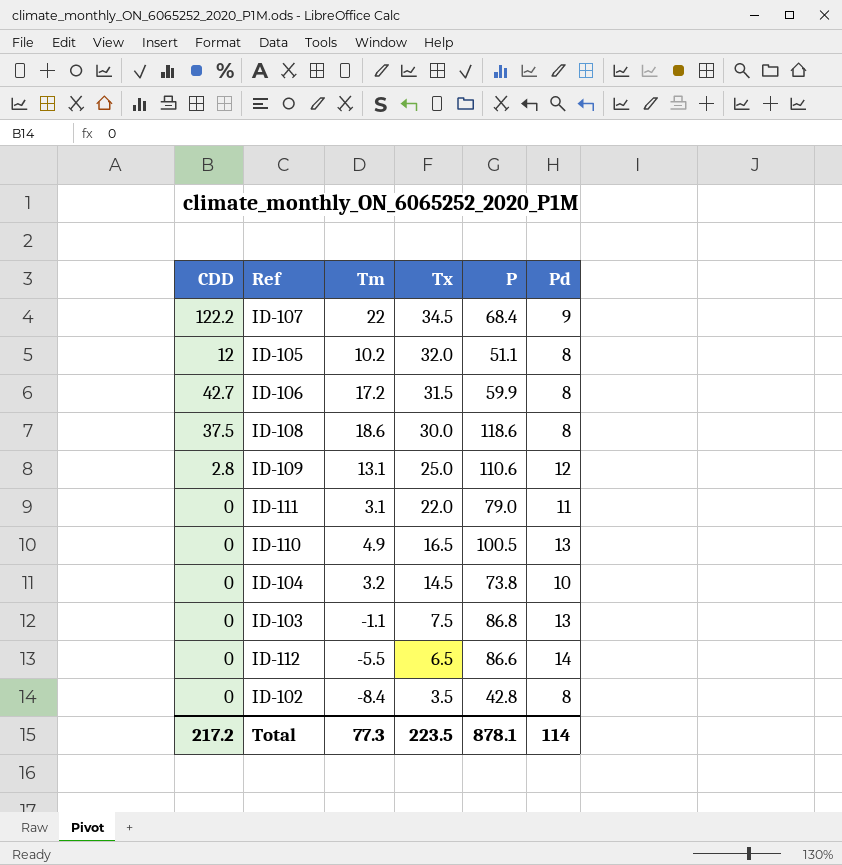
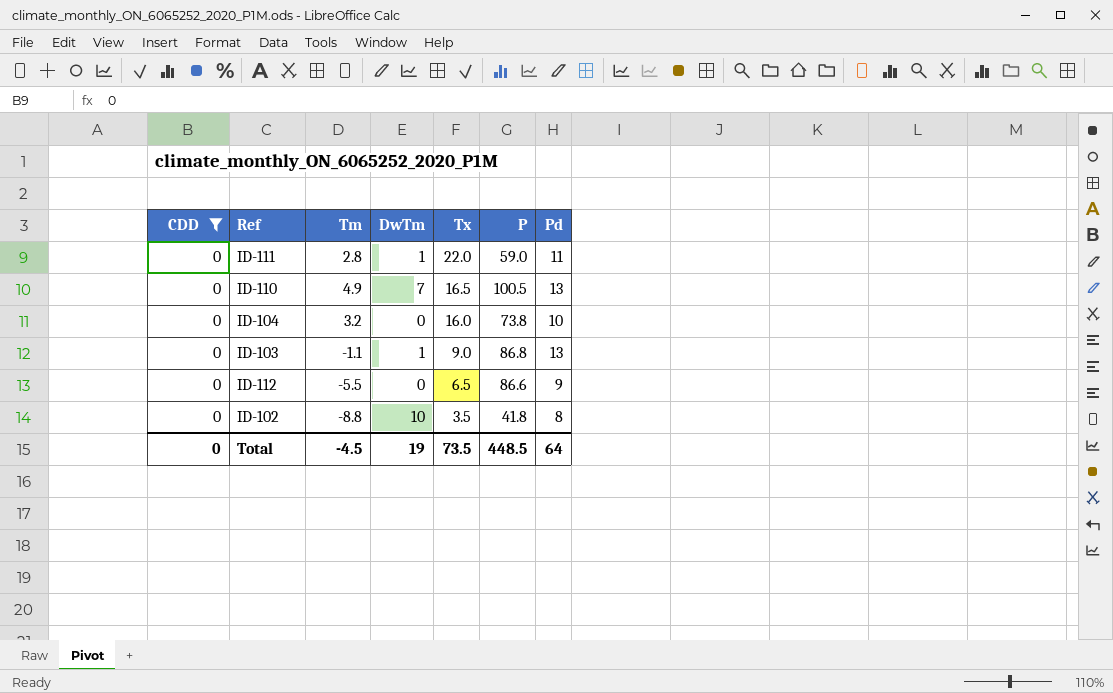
filter: none -> CDD = 0
column DwTm | position: none -> 4
ID-111 | Tm: 3.1 -> 2.8
ID-111 | P: 79.0 -> 59.0
ID-104 | Tx: 14.5 -> 16.0
ID-103 | Tx: 7.5 -> 9.0
ID-112 | Pd: 14 -> 9
ID-102 | Tm: -8.4 -> -8.8
ID-102 | P: 42.8 -> 41.8
Total | CDD: 217.2 -> 0
Total | Tm: 77.3 -> -4.5
Total | Tx: 223.5 -> 73.5
Total | P: 878.1 -> 448.5
Total | Pd: 114 -> 64

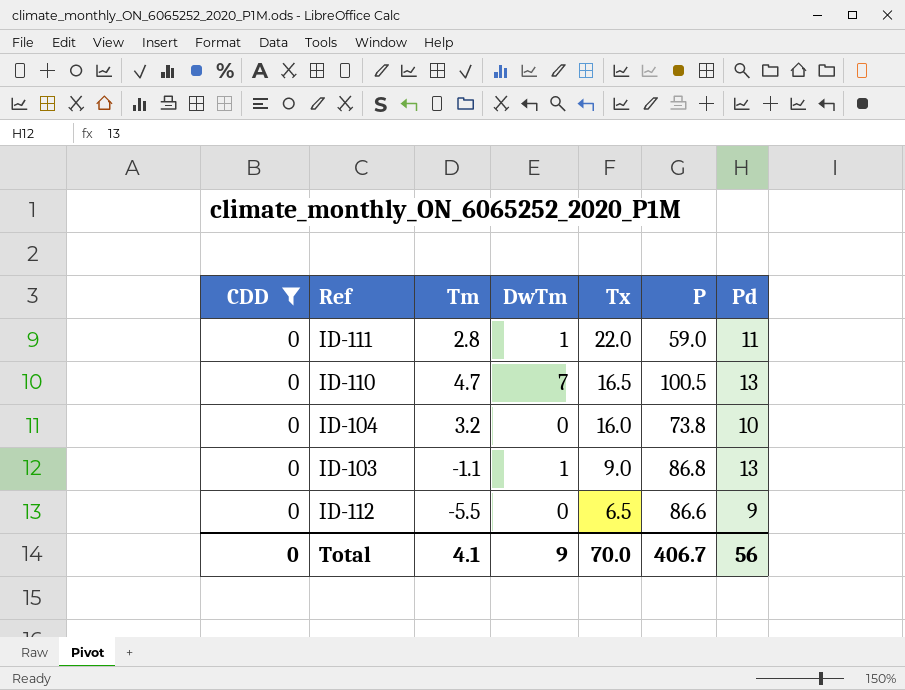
row ID-102: 0 | -8.8 | 10 | 3.5 | 41.8 | 8 -> none
ID-110 | Tm: 4.9 -> 4.7
Total | Tm: -4.5 -> 4.1
Total | DwTm: 19 -> 9
Total | Tx: 73.5 -> 70.0
Total | P: 448.5 -> 406.7
Total | Pd: 64 -> 56

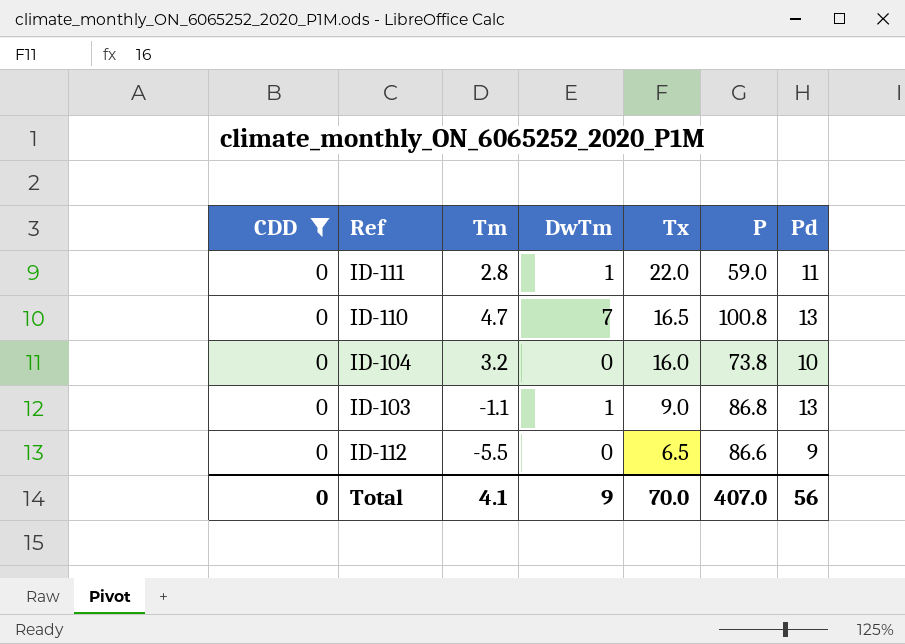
ID-110 | P: 100.5 -> 100.8
Total | P: 406.7 -> 407.0

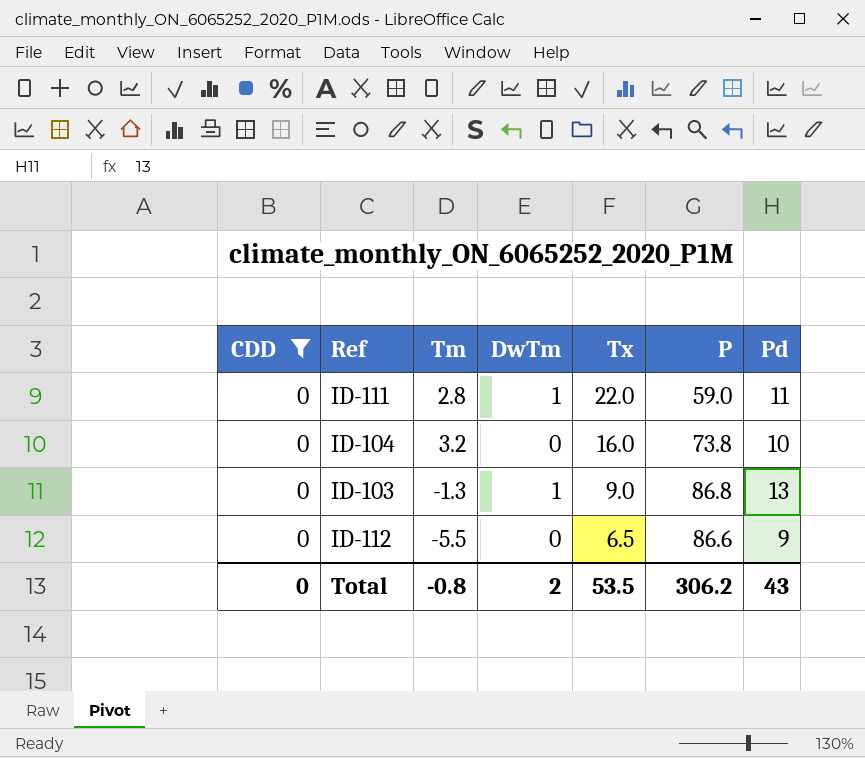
row ID-110: 0 | 4.7 | 7 | 16.5 | 100.8 | 13 -> none
ID-103 | Tm: -1.1 -> -1.3
Total | Tm: 4.1 -> -0.8
Total | DwTm: 9 -> 2
Total | Tx: 70.0 -> 53.5
Total | P: 407.0 -> 306.2
Total | Pd: 56 -> 43

